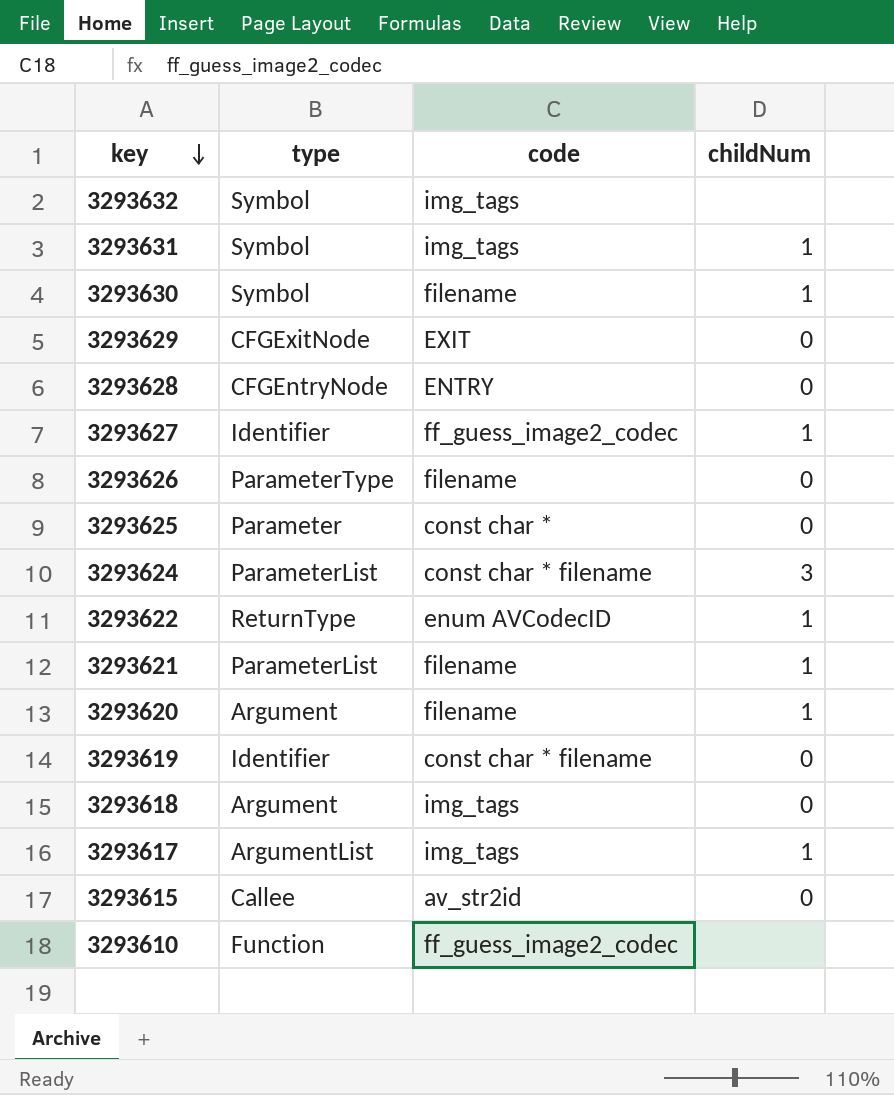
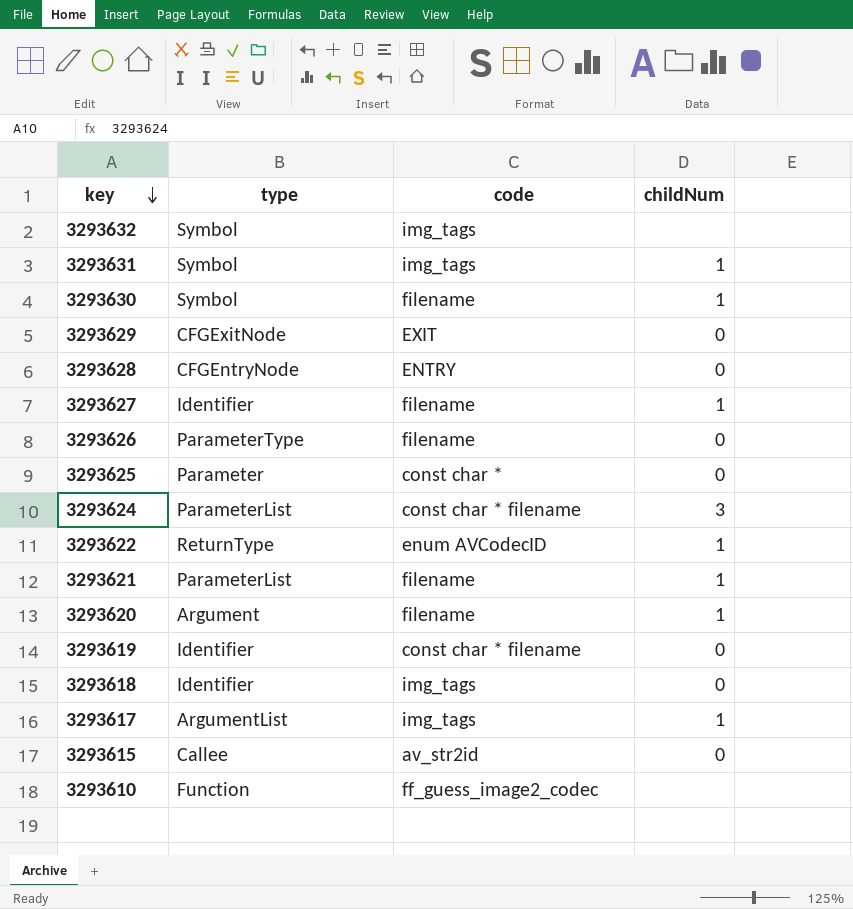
3293627 | code: ff_guess_image2_codec -> filename
3293618 | type: Argument -> Identifier

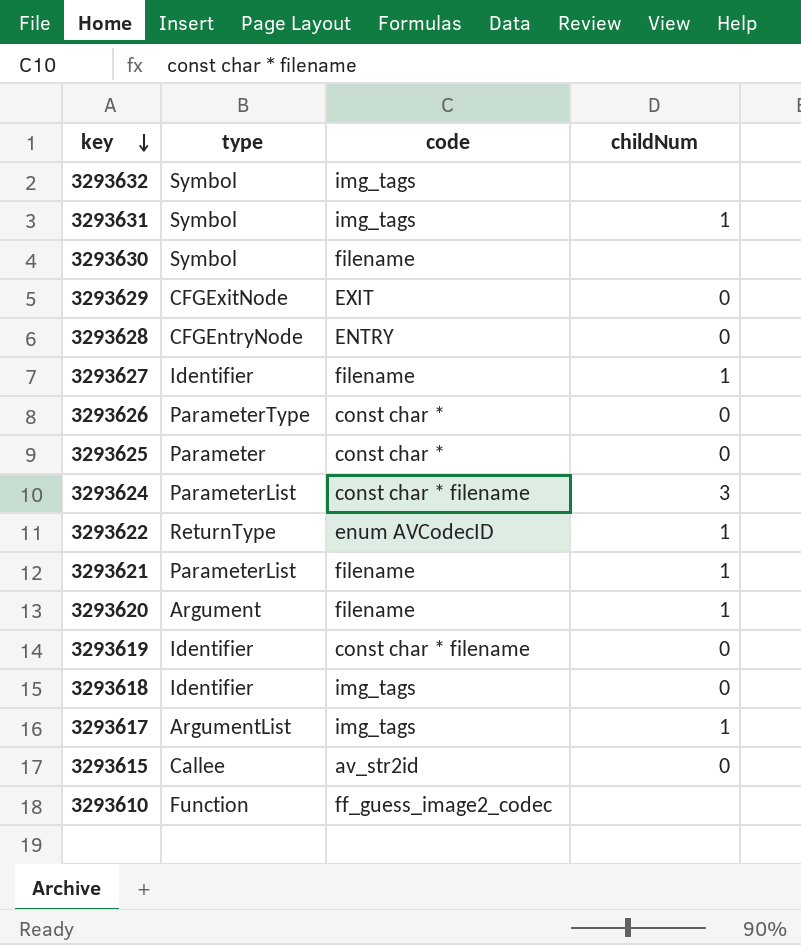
3293630 | childNum: 1 -> none
3293626 | code: filename -> const char *

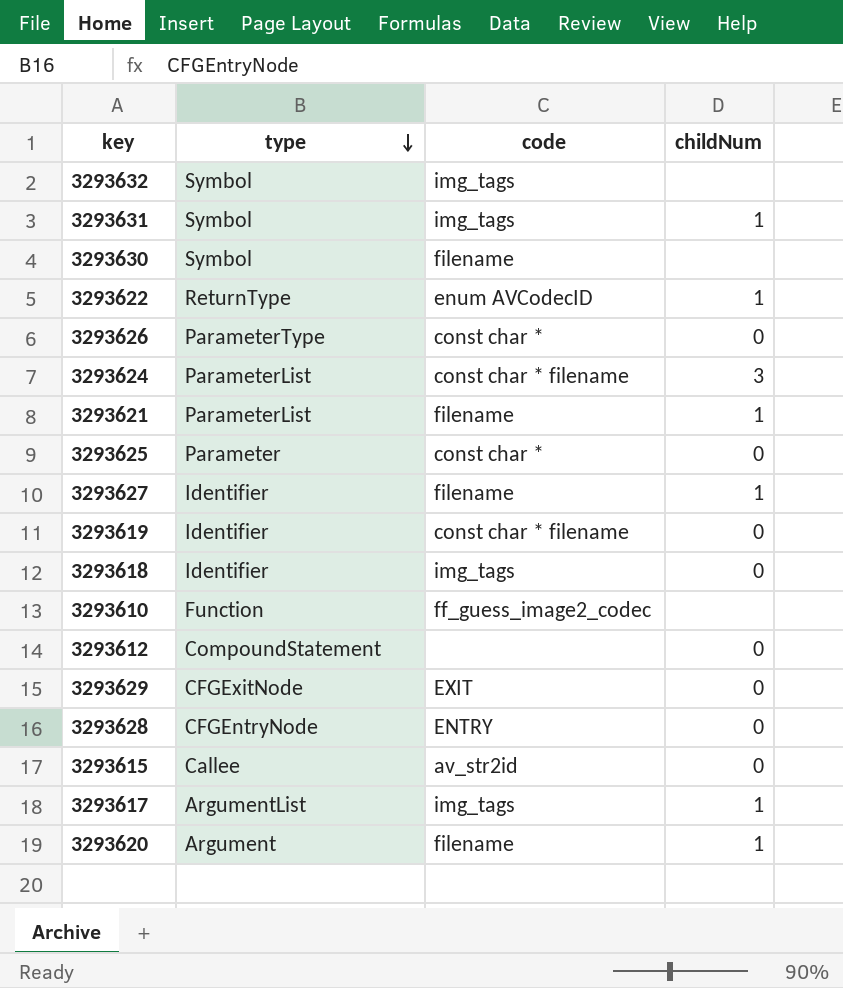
row order: key descending -> type descending
row 3293612: none -> CompoundStatement | none | 0

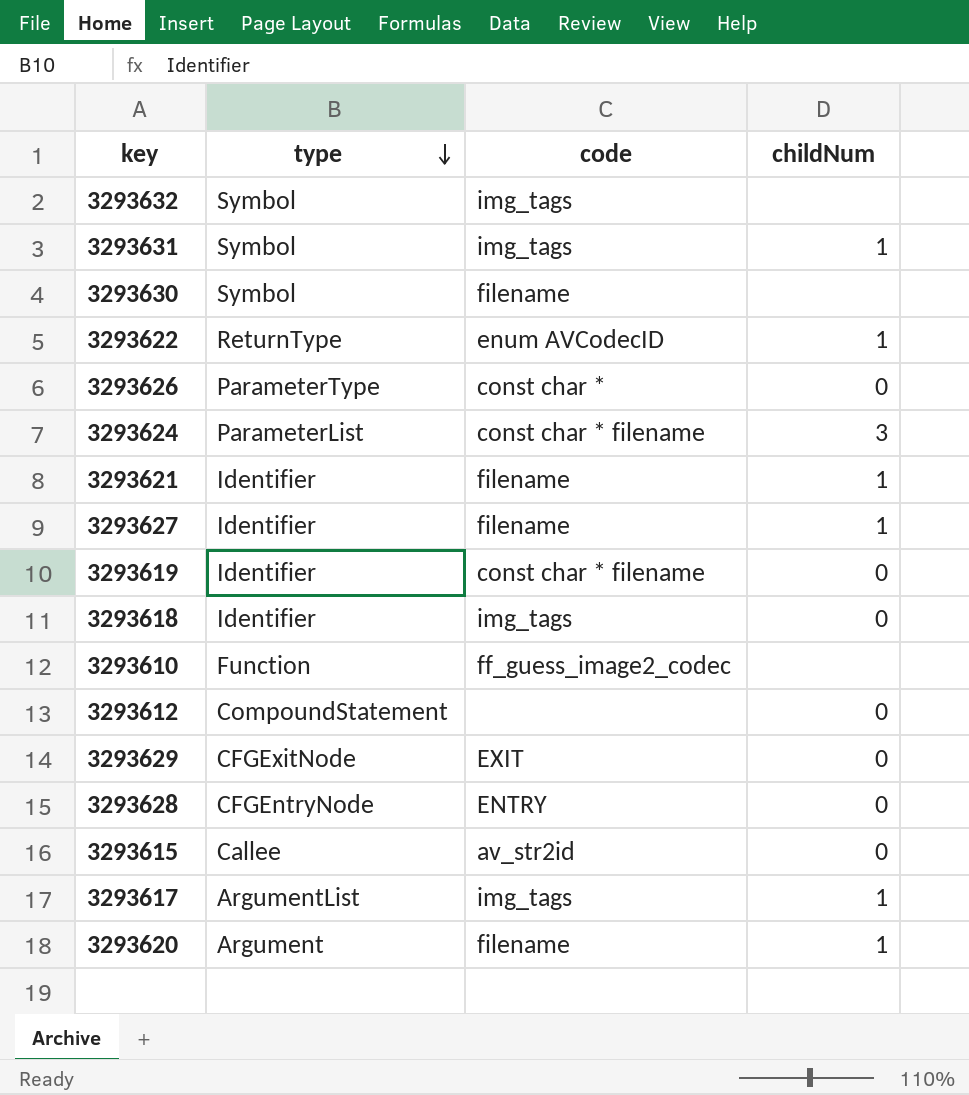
row 3293625: Parameter | const char * | 0 -> none
3293621 | type: ParameterList -> Identifier

